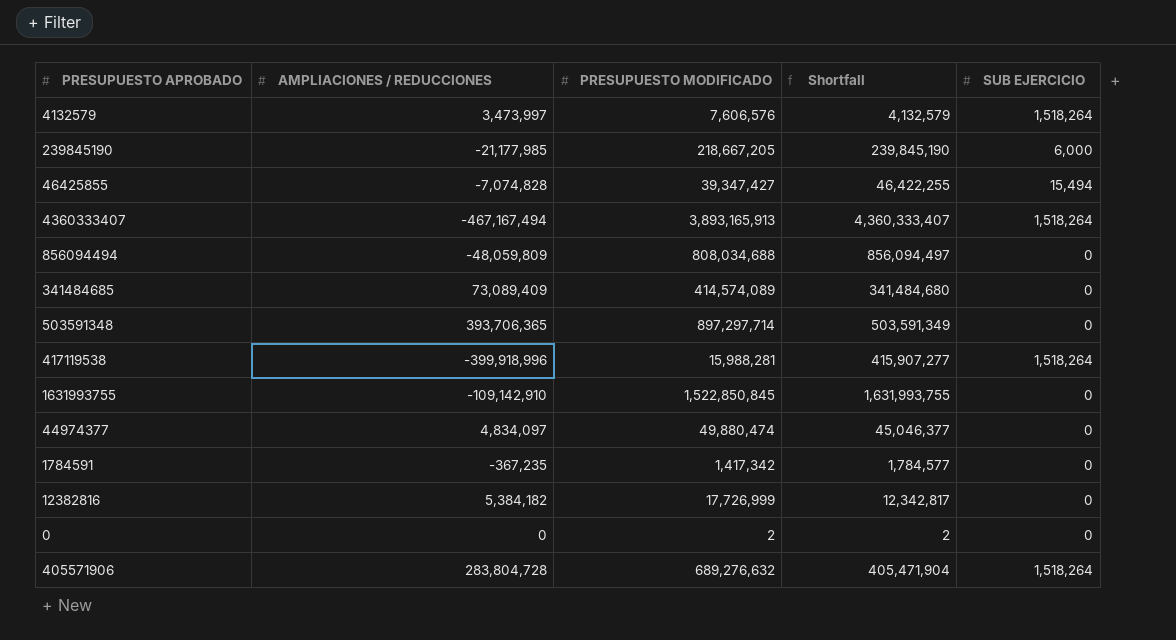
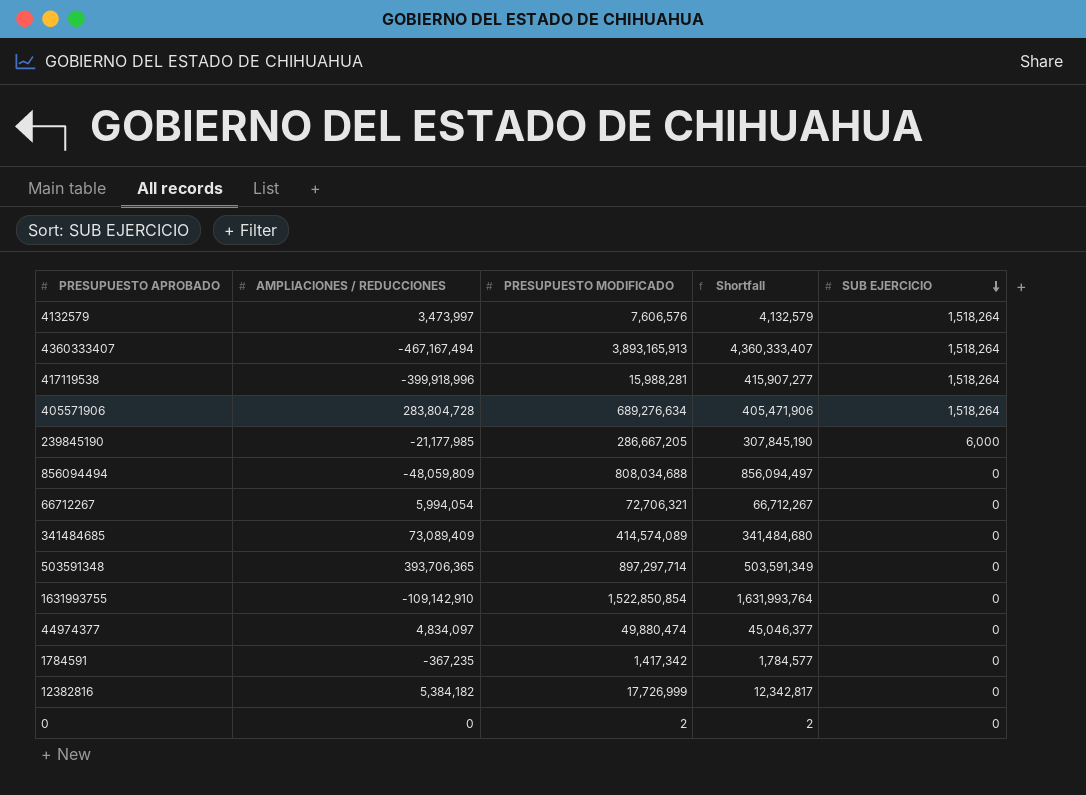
row order: none -> SUB EJERCICIO descending
row 46425855: -7,074,828 | 39,347,427 | 46,422,255 | 15,494 -> none
405571906 | PRESUPUESTO MODIFICADO: 689,276,632 -> 689,276,634
405571906 | Shortfall: 405,471,904 -> 405,471,906
239845190 | PRESUPUESTO MODIFICADO: 218,667,205 -> 286,667,205
239845190 | Shortfall: 239,845,190 -> 307,845,190
row 66712267: none -> 5,994,054 | 72,706,321 | 66,712,267 | 0
1631993755 | PRESUPUESTO MODIFICADO: 1,522,850,845 -> 1,522,850,854
1631993755 | Shortfall: 1,631,993,755 -> 1,631,993,764

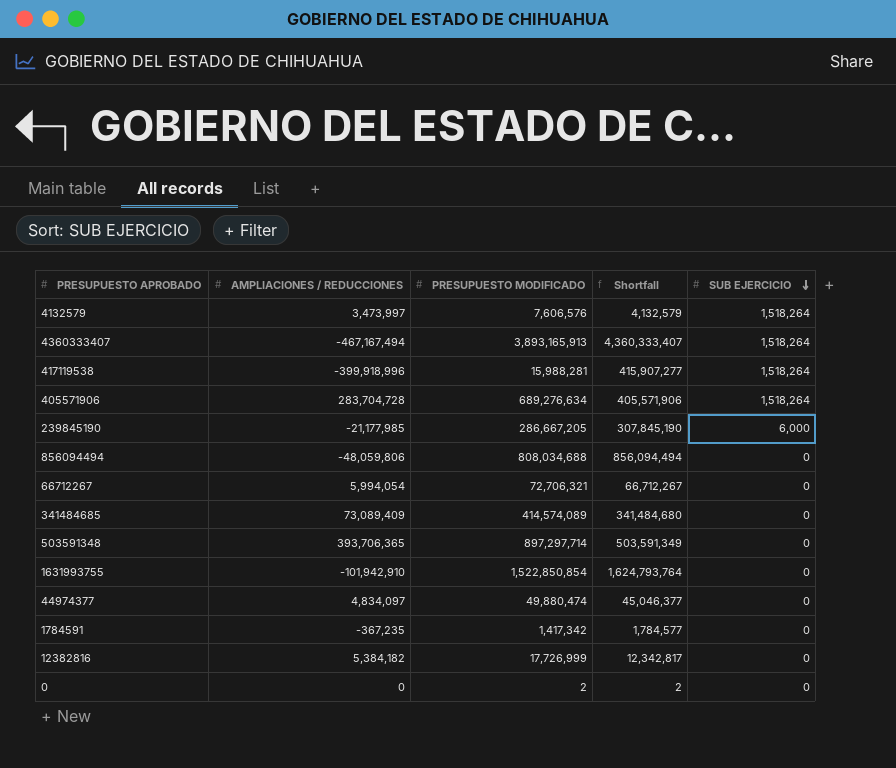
405571906 | AMPLIACIONES / REDUCCIONES: 283,804,728 -> 283,704,728
405571906 | Shortfall: 405,471,906 -> 405,571,906
856094494 | AMPLIACIONES / REDUCCIONES: -48,059,809 -> -48,059,806
856094494 | Shortfall: 856,094,497 -> 856,094,494
1631993755 | AMPLIACIONES / REDUCCIONES: -109,142,910 -> -101,942,910
1631993755 | Shortfall: 1,631,993,764 -> 1,624,793,764

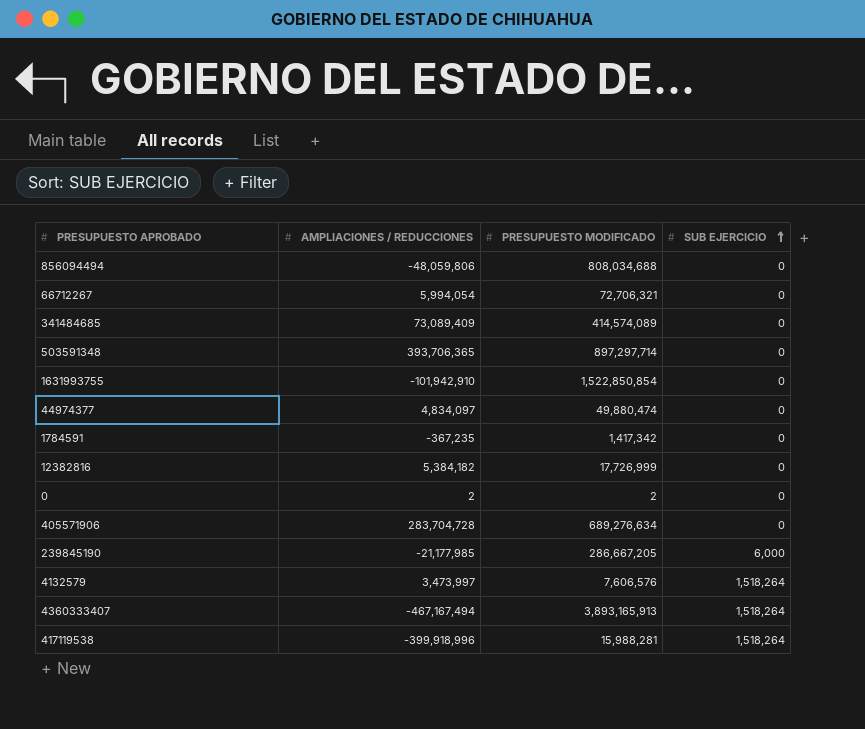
row order: SUB EJERCICIO descending -> SUB EJERCICIO ascending
column Shortfall | formula: [PRESUPUESTO MODIFICADO] - [AMPLIACIONES / REDUCCIONES] -> none
0 | AMPLIACIONES / REDUCCIONES: 0 -> 2
405571906 | SUB EJERCICIO: 1,518,264 -> 0

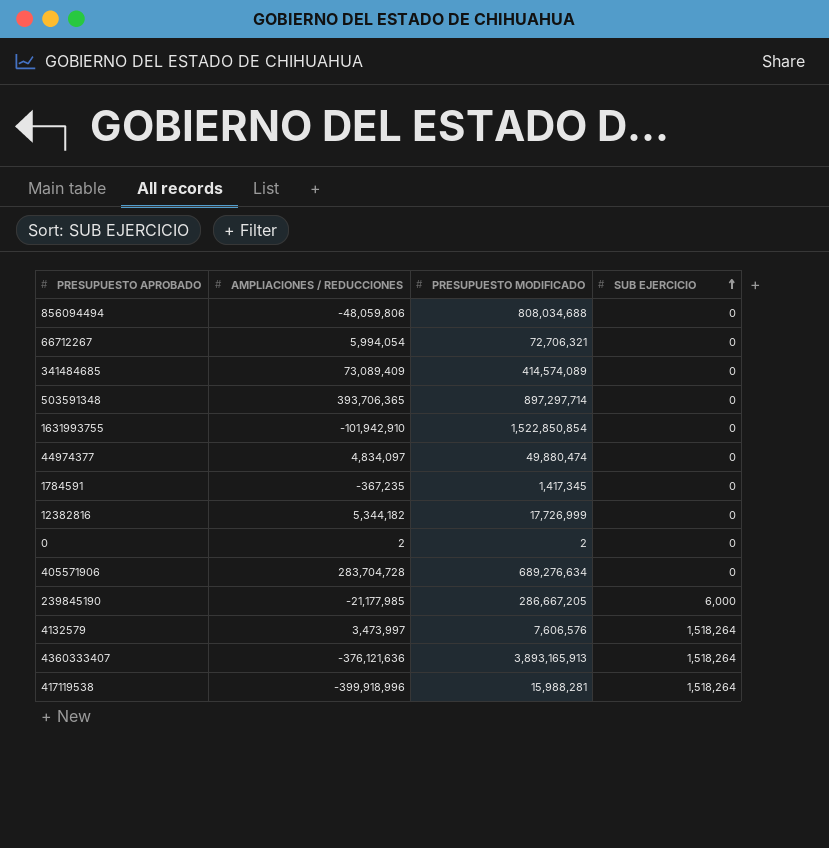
1784591 | PRESUPUESTO MODIFICADO: 1,417,342 -> 1,417,345
12382816 | AMPLIACIONES / REDUCCIONES: 5,384,182 -> 5,344,182
4360333407 | AMPLIACIONES / REDUCCIONES: -467,167,494 -> -376,121,636

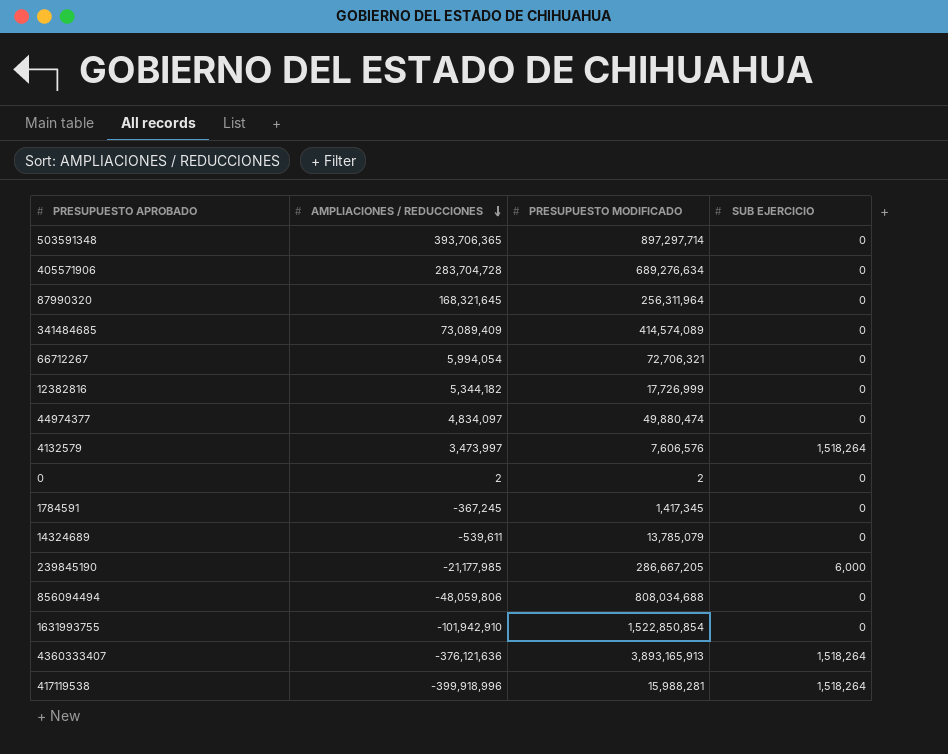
row order: SUB EJERCICIO ascending -> AMPLIACIONES / REDUCCIONES descending
row 87990320: none -> 168,321,645 | 256,311,964 | 0
1784591 | AMPLIACIONES / REDUCCIONES: -367,235 -> -367,245
row 14324689: none -> -539,611 | 13,785,079 | 0

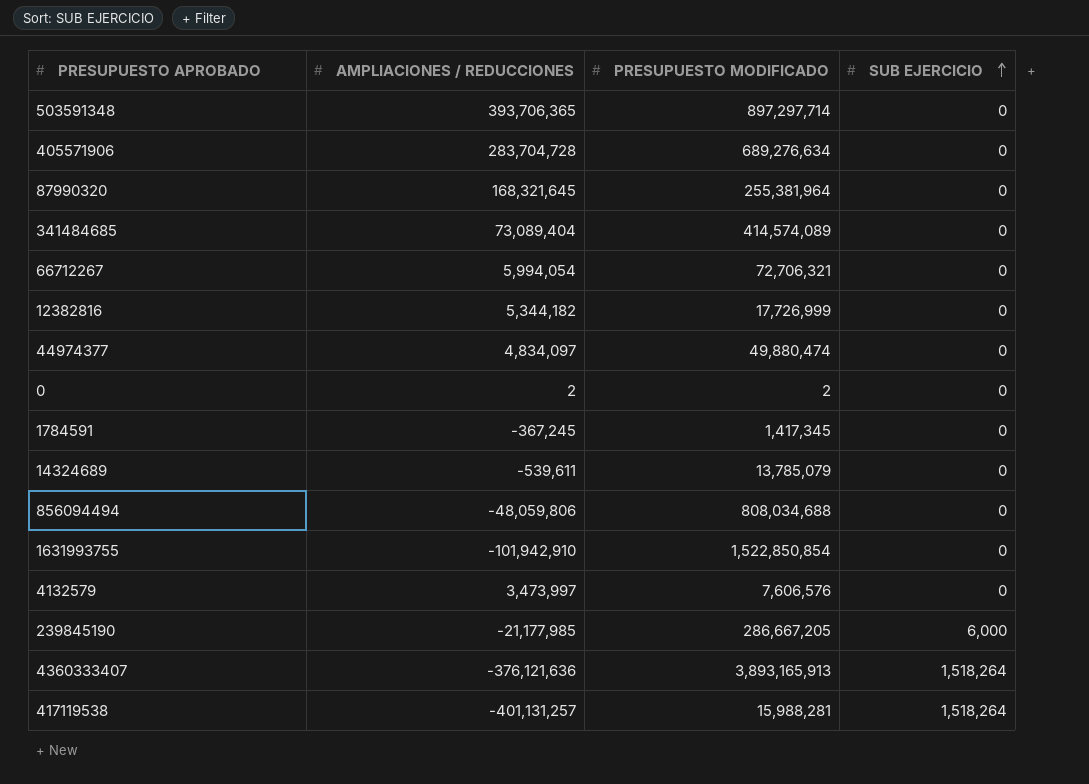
row order: AMPLIACIONES / REDUCCIONES descending -> SUB EJERCICIO ascending
87990320 | PRESUPUESTO MODIFICADO: 256,311,964 -> 255,381,964
341484685 | AMPLIACIONES / REDUCCIONES: 73,089,409 -> 73,089,404
4132579 | SUB EJERCICIO: 1,518,264 -> 0
417119538 | AMPLIACIONES / REDUCCIONES: -399,918,996 -> -401,131,257

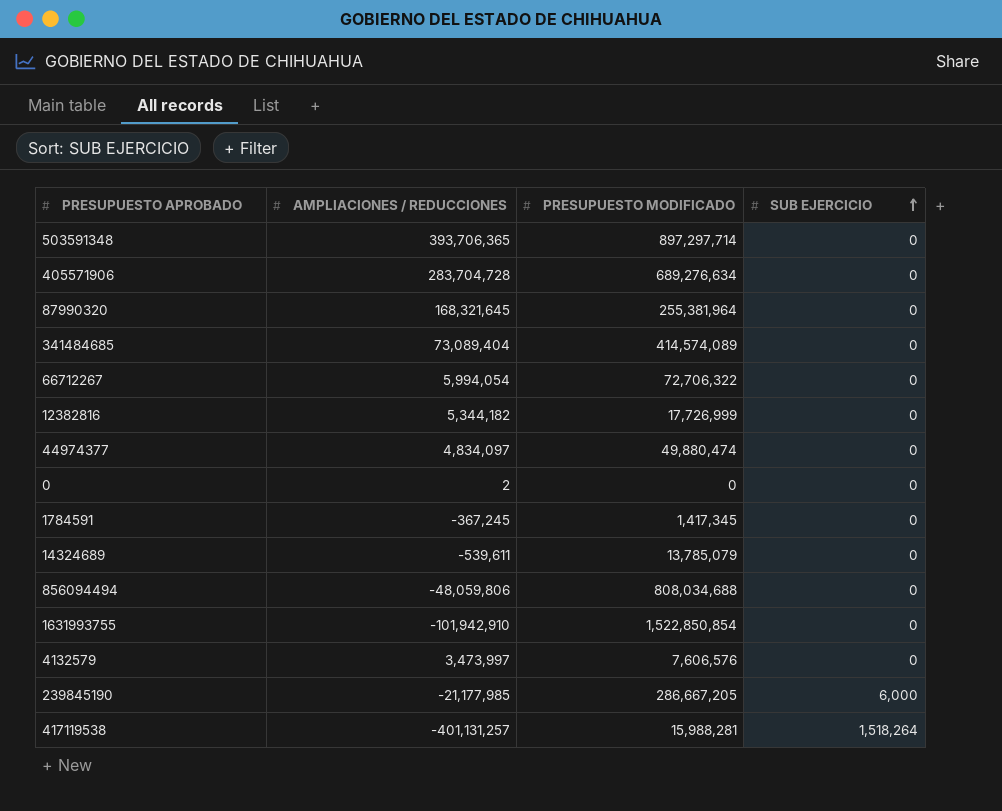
row 4360333407: -376,121,636 | 3,893,165,913 | 1,518,264 -> none
66712267 | PRESUPUESTO MODIFICADO: 72,706,321 -> 72,706,322
0 | PRESUPUESTO MODIFICADO: 2 -> 0

